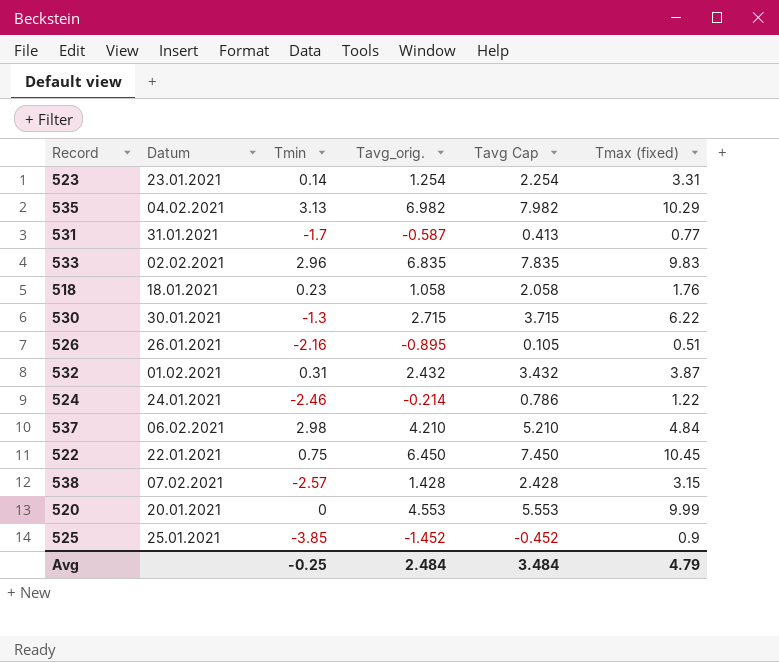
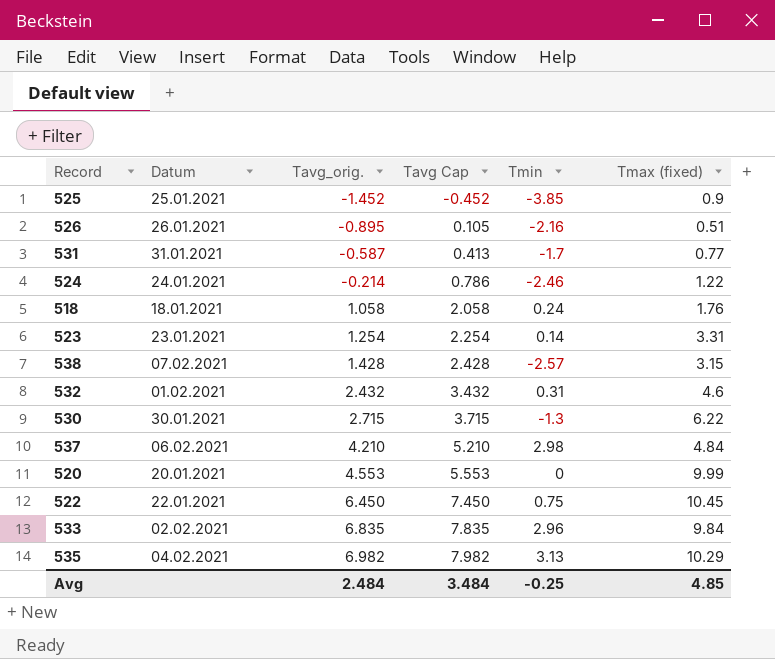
row order: none -> Tavg_orig. ascending
column Tmin | position: 3 -> 5
518 | Tmin: 0.23 -> 0.24
532 | Tmax (fixed): 3.87 -> 4.6
533 | Tmax (fixed): 9.83 -> 9.84
Avg | Tmax (fixed): 4.79 -> 4.85

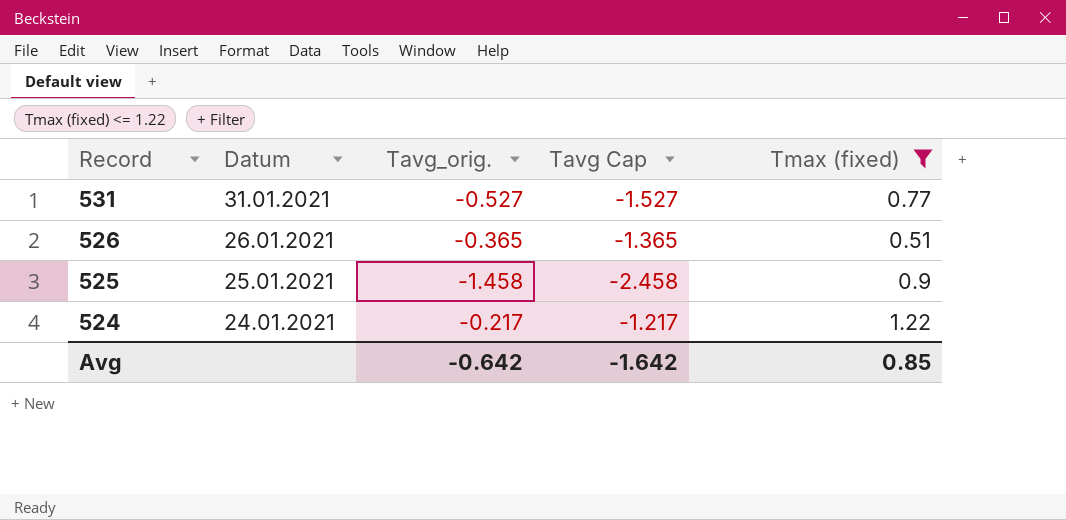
filter: none -> Tmax (fixed) <= 1.22
row order: Tavg_orig. ascending -> Record descending
column Tmin | position: 5 -> none
column Tavg Cap | formula: [Tavg_orig.] + 1 -> [Tavg_orig.] - 1
531 | Tavg_orig.: -0.587 -> -0.527
526 | Tavg_orig.: -0.895 -> -0.365
525 | Tavg_orig.: -1.452 -> -1.458
524 | Tavg_orig.: -0.214 -> -0.217
Avg | Tavg_orig.: 2.484 -> -0.642
Avg | Tavg Cap: 3.484 -> -1.642
Avg | Tmax (fixed): 4.85 -> 0.85

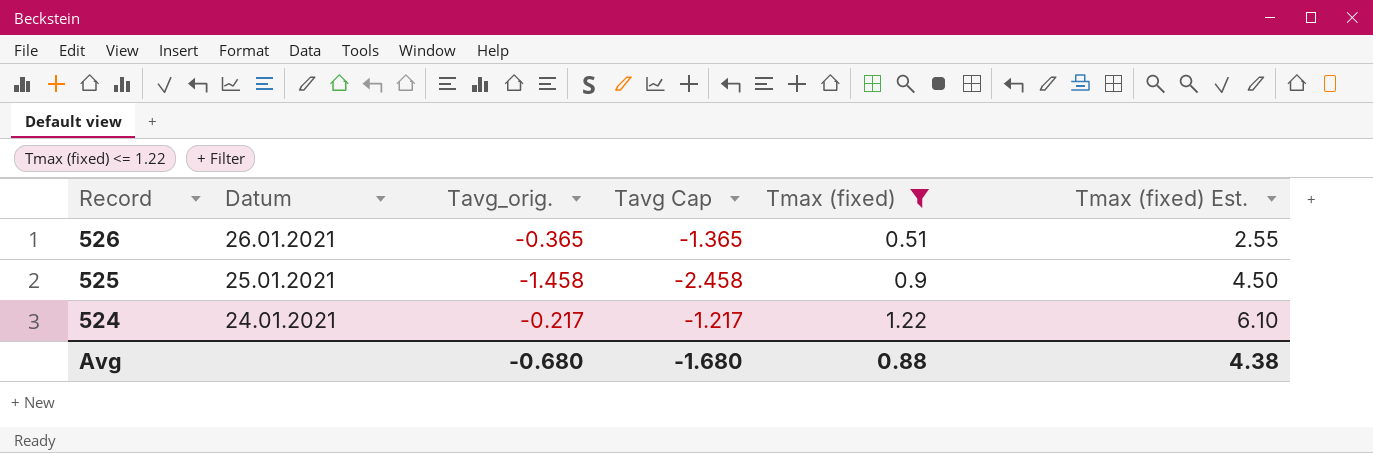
column Tmax (fixed) Est. | formula: none -> [Tmax (fixed)] * 5
row 531: 31.01.2021 | -0.527 | -1.527 | 0.77 -> none
Avg | Tavg_orig.: -0.642 -> -0.680
Avg | Tavg Cap: -1.642 -> -1.680
Avg | Tmax (fixed): 0.85 -> 0.88

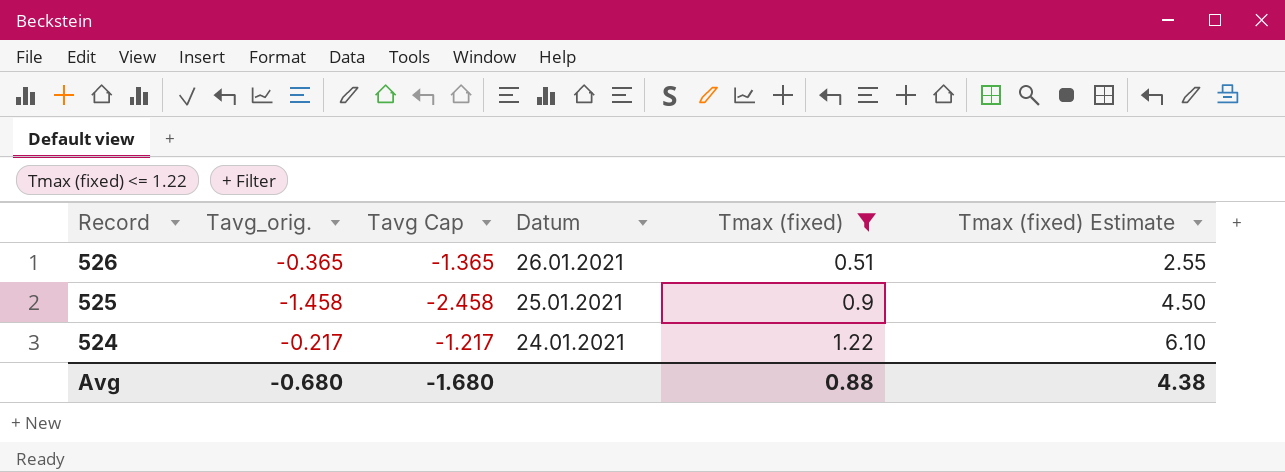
column Datum | position: 2 -> 4
column name: Tmax (fixed) Est. -> Tmax (fixed) Estimate

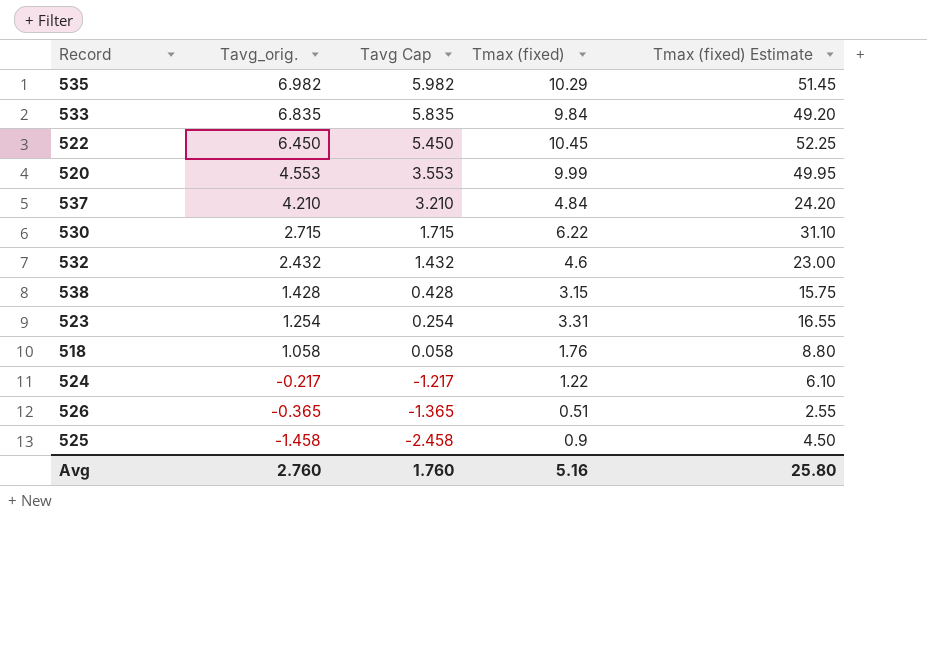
filter: Tmax (fixed) <= 1.22 -> none
row order: Record descending -> Tavg_orig. descending
column Datum | position: 4 -> none
Avg | Tavg_orig.: -0.680 -> 2.760
Avg | Tavg Cap: -1.680 -> 1.760
Avg | Tmax (fixed): 0.88 -> 5.16
Avg | Tmax (fixed) Estimate: 4.38 -> 25.80

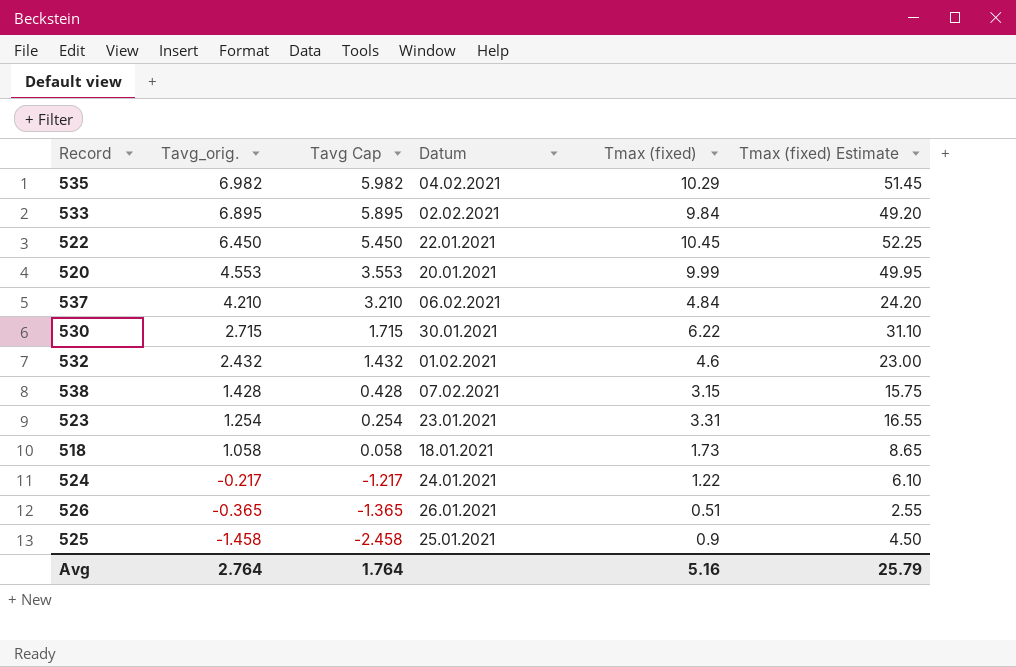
column Datum | position: none -> 4
533 | Tavg_orig.: 6.835 -> 6.895
533 | Tavg Cap: 5.835 -> 5.895
518 | Tmax (fixed): 1.76 -> 1.73
518 | Tmax (fixed) Estimate: 8.80 -> 8.65
Avg | Tavg_orig.: 2.760 -> 2.764
Avg | Tavg Cap: 1.760 -> 1.764
Avg | Tmax (fixed) Estimate: 25.80 -> 25.79

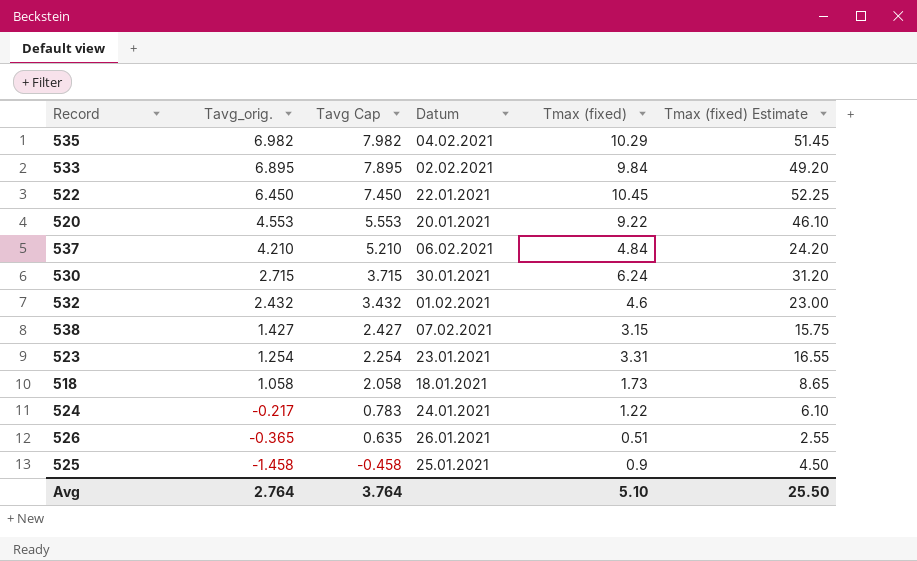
column Tavg Cap | formula: [Tavg_orig.] - 1 -> [Tavg_orig.] + 1
520 | Tmax (fixed): 9.99 -> 9.22
520 | Tmax (fixed) Estimate: 49.95 -> 46.10
530 | Tmax (fixed): 6.22 -> 6.24
530 | Tmax (fixed) Estimate: 31.10 -> 31.20
538 | Tavg_orig.: 1.428 -> 1.427
Avg | Tavg Cap: 1.764 -> 3.764
Avg | Tmax (fixed): 5.16 -> 5.10
Avg | Tmax (fixed) Estimate: 25.79 -> 25.50

